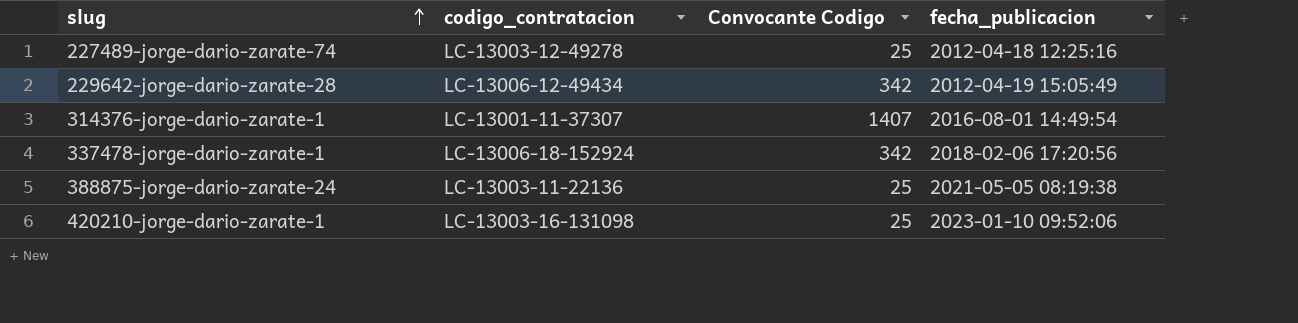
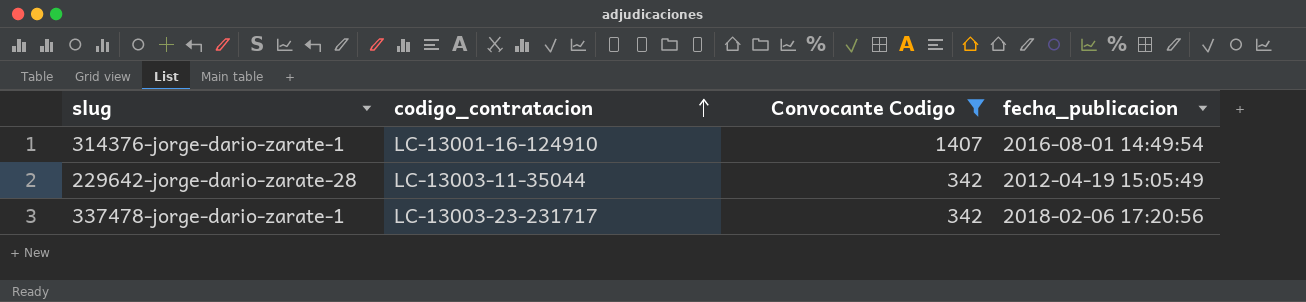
filter: none -> Convocante Codigo != 25
row order: slug ascending -> codigo_contratacion ascending
314376-jorge-dario-zarate-1 | codigo_contratacion: LC-13001-11-37307 -> LC-13001-16-124910
229642-jorge-dario-zarate-28 | codigo_contratacion: LC-13006-12-49434 -> LC-13003-11-35044
337478-jorge-dario-zarate-1 | codigo_contratacion: LC-13006-18-152924 -> LC-13003-23-231717

